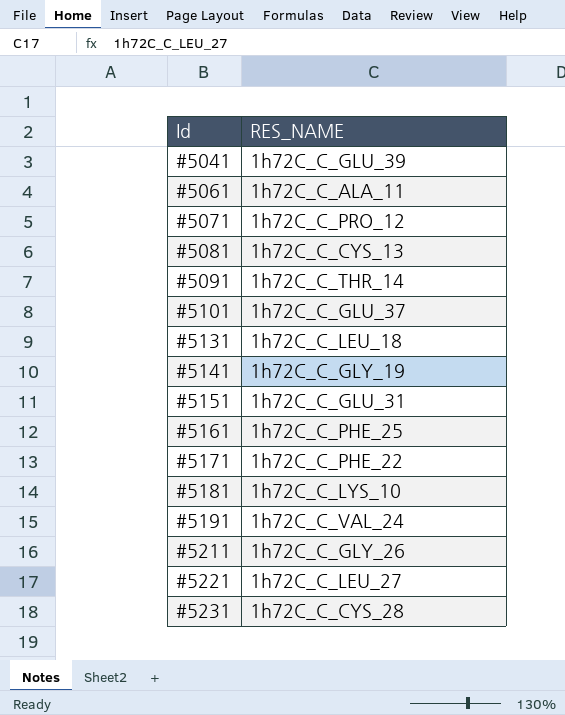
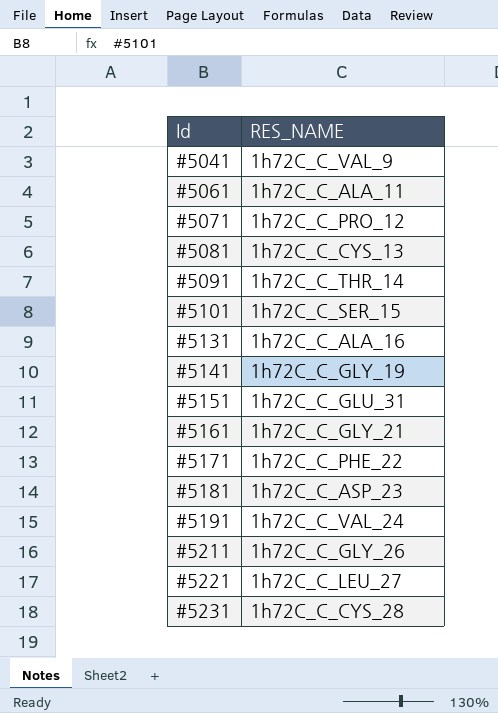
#5041 | RES_NAME: 1h72C_C_GLU_39 -> 1h72C_C_VAL_9
#5101 | RES_NAME: 1h72C_C_GLU_37 -> 1h72C_C_SER_15
#5131 | RES_NAME: 1h72C_C_LEU_18 -> 1h72C_C_ALA_16
#5161 | RES_NAME: 1h72C_C_PHE_25 -> 1h72C_C_GLY_21
#5181 | RES_NAME: 1h72C_C_LYS_10 -> 1h72C_C_ASP_23

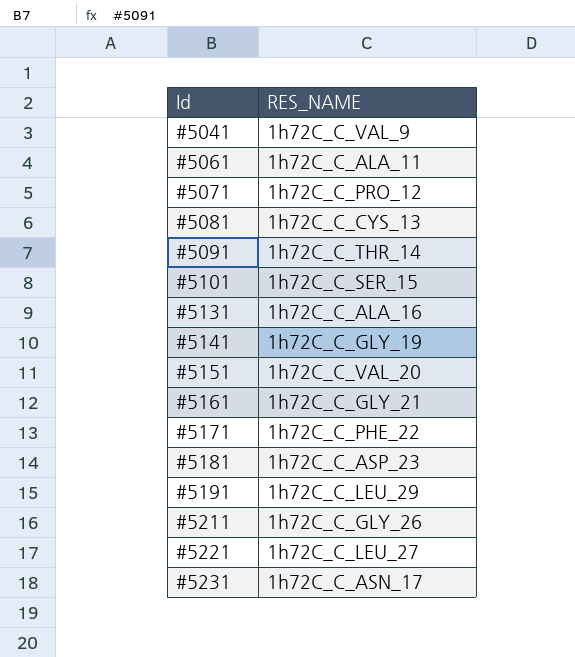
#5151 | RES_NAME: 1h72C_C_GLU_31 -> 1h72C_C_VAL_20
#5191 | RES_NAME: 1h72C_C_VAL_24 -> 1h72C_C_LEU_29
#5231 | RES_NAME: 1h72C_C_CYS_28 -> 1h72C_C_ASN_17

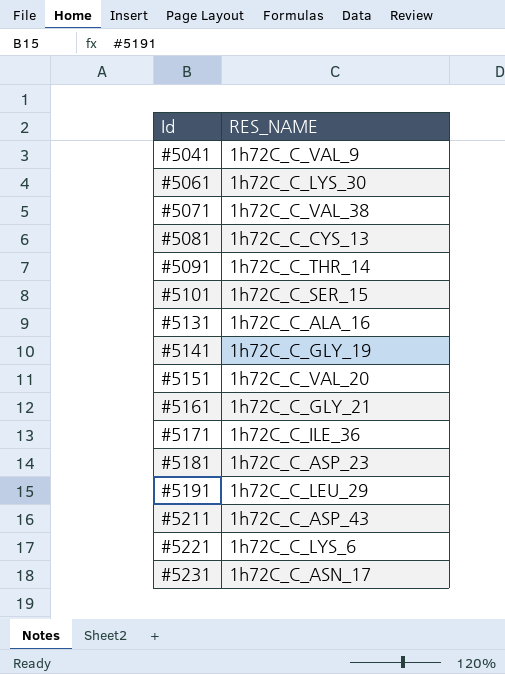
#5061 | RES_NAME: 1h72C_C_ALA_11 -> 1h72C_C_LYS_30
#5071 | RES_NAME: 1h72C_C_PRO_12 -> 1h72C_C_VAL_38
#5171 | RES_NAME: 1h72C_C_PHE_22 -> 1h72C_C_ILE_36
#5211 | RES_NAME: 1h72C_C_GLY_26 -> 1h72C_C_ASP_43
#5221 | RES_NAME: 1h72C_C_LEU_27 -> 1h72C_C_LYS_6

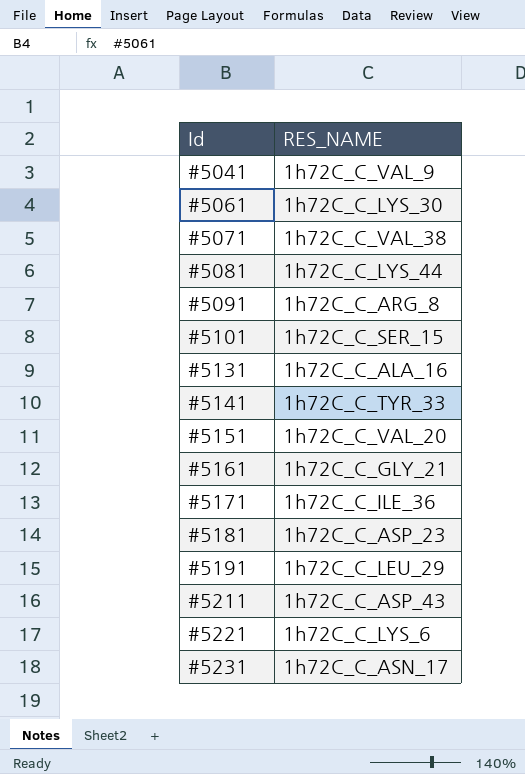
#5081 | RES_NAME: 1h72C_C_CYS_13 -> 1h72C_C_LYS_44
#5091 | RES_NAME: 1h72C_C_THR_14 -> 1h72C_C_ARG_8
#5141 | RES_NAME: 1h72C_C_GLY_19 -> 1h72C_C_TYR_33

